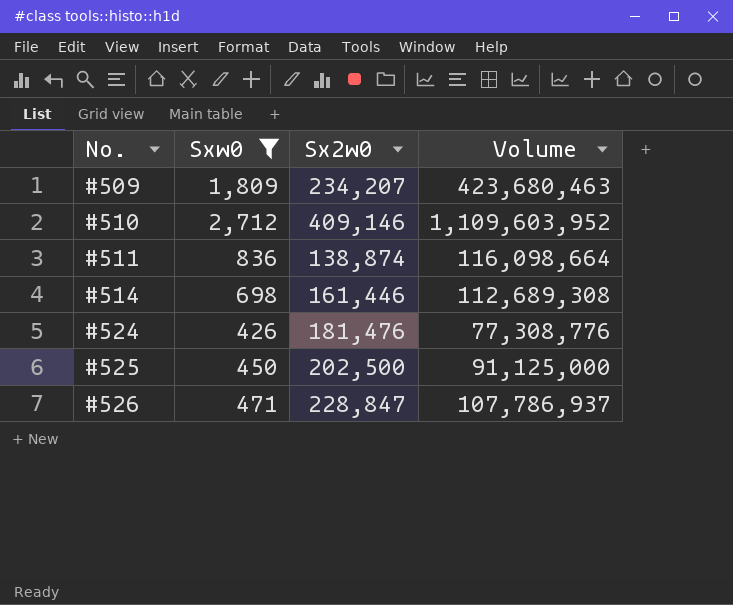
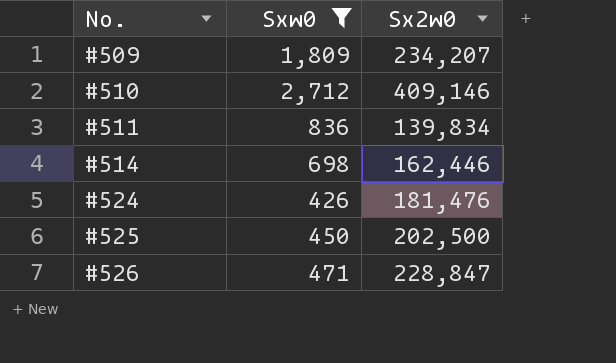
column Volume | formula: [Sxw0] * [Sx2w0] -> none
#511 | Sx2w0: 138,874 -> 139,834
#514 | Sx2w0: 161,446 -> 162,446

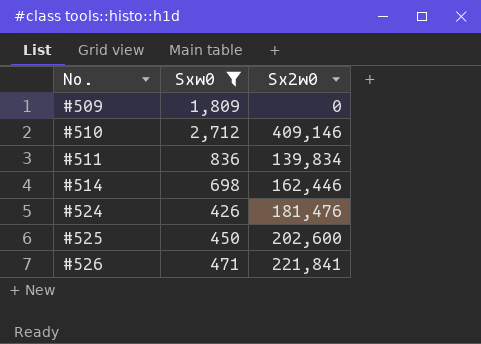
#509 | Sx2w0: 234,207 -> 0
#525 | Sx2w0: 202,500 -> 202,600
#526 | Sx2w0: 228,847 -> 221,841

